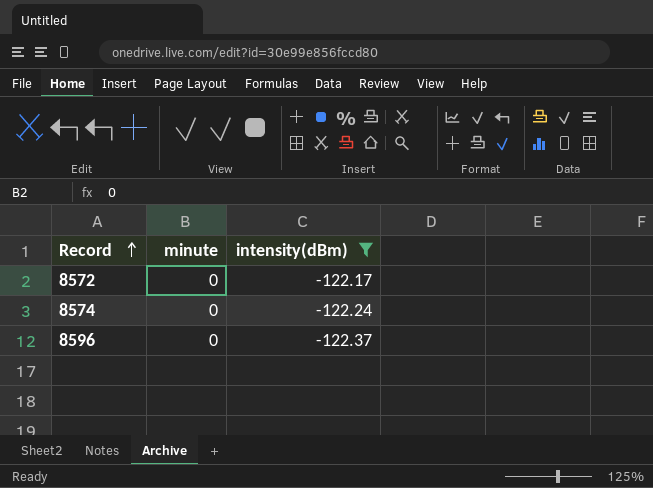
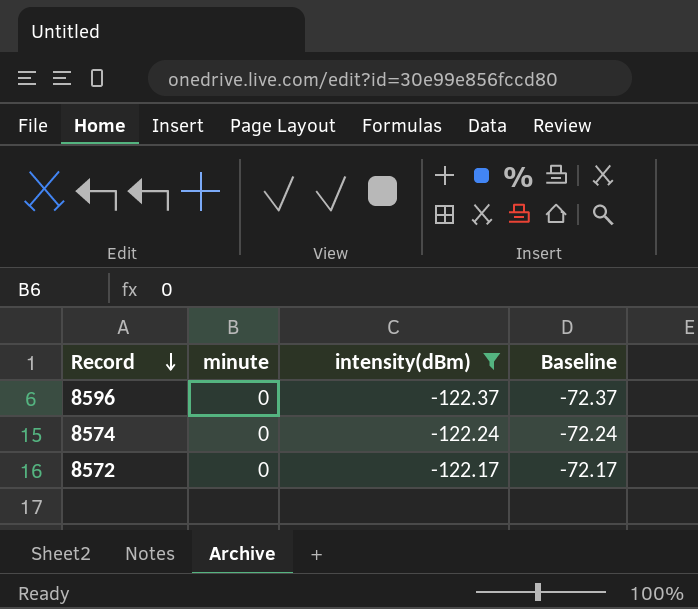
row order: Record ascending -> Record descending
column Baseline | formula: none -> [intensity(dBm)] + 50

